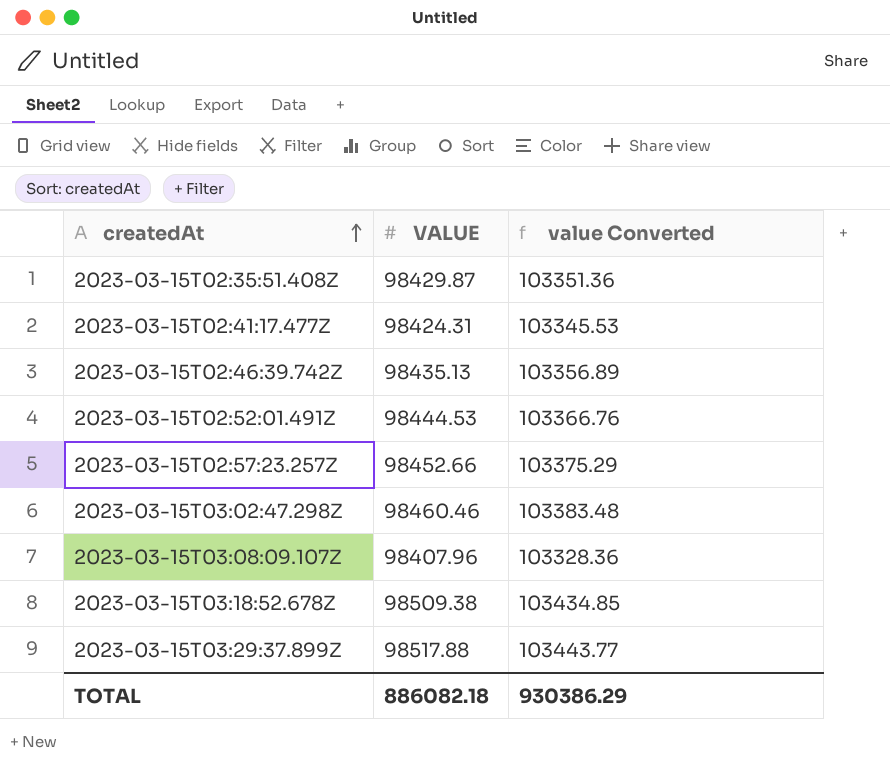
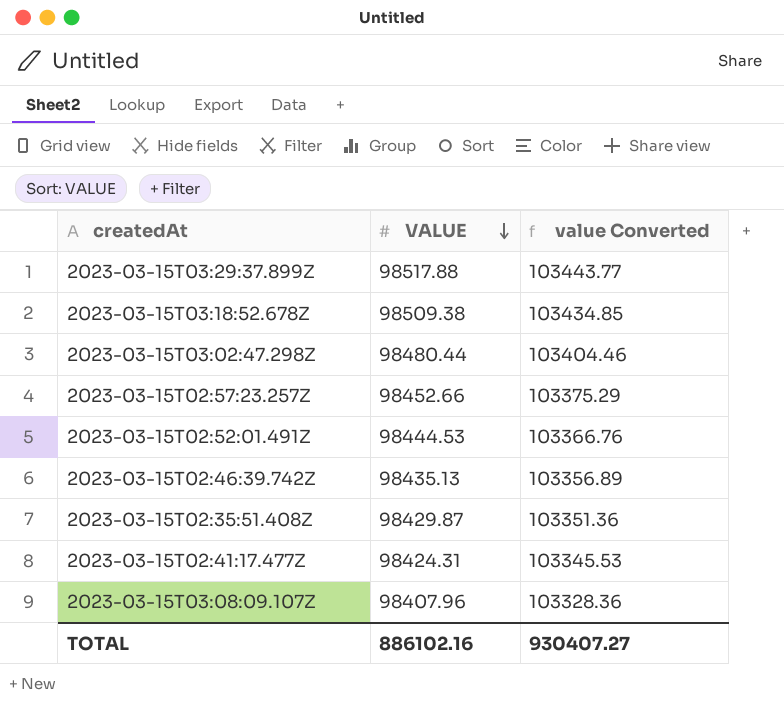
row order: createdAt ascending -> VALUE descending
2023-03-15T03:02:47.298Z | VALUE: 98460.46 -> 98480.44
2023-03-15T03:02:47.298Z | value Converted: 103383.48 -> 103404.46
TOTAL | VALUE: 886082.18 -> 886102.16
TOTAL | value Converted: 930386.29 -> 930407.27

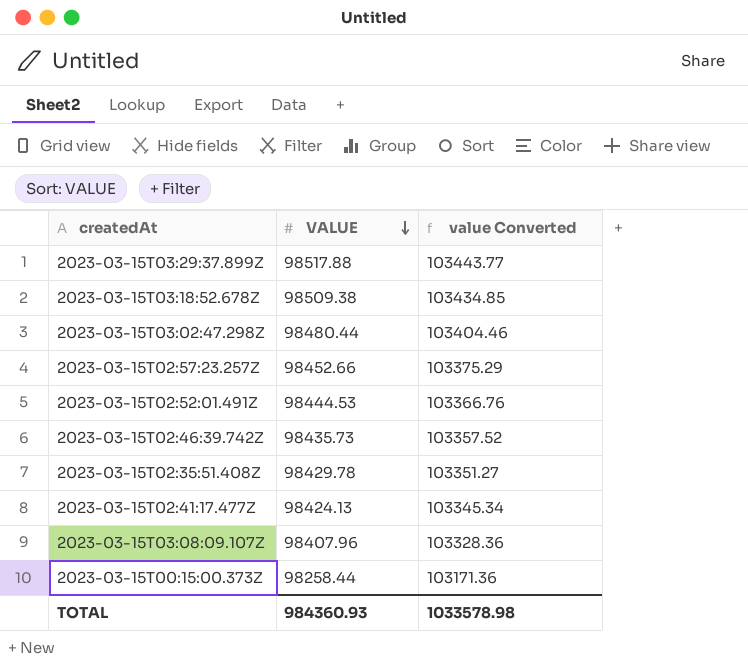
2023-03-15T02:46:39.742Z | VALUE: 98435.13 -> 98435.73
2023-03-15T02:46:39.742Z | value Converted: 103356.89 -> 103357.52
2023-03-15T02:35:51.408Z | VALUE: 98429.87 -> 98429.78
2023-03-15T02:35:51.408Z | value Converted: 103351.36 -> 103351.27
2023-03-15T02:41:17.477Z | VALUE: 98424.31 -> 98424.13
2023-03-15T02:41:17.477Z | value Converted: 103345.53 -> 103345.34
row 2023-03-15T00:15:00.373Z: none -> 98258.44 | 103171.36
TOTAL | VALUE: 886102.16 -> 984360.93
TOTAL | value Converted: 930407.27 -> 1033578.98

